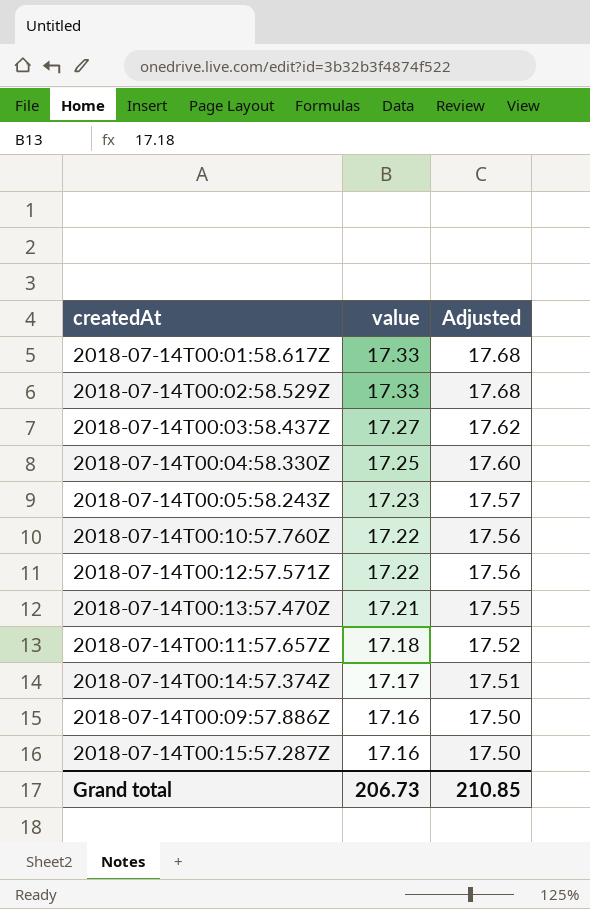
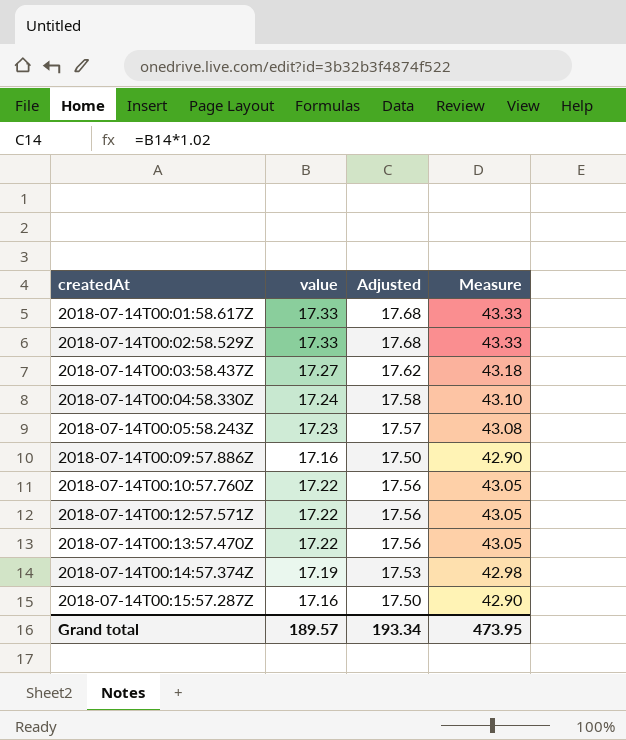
row order: value descending -> createdAt ascending
column Measure | formula: none -> [value] * 2.5
row 2018-07-14T00:11:57.657Z: 17.18 | 17.52 -> none
2018-07-14T00:04:58.330Z | value: 17.25 -> 17.24
2018-07-14T00:04:58.330Z | Adjusted: 17.60 -> 17.58
2018-07-14T00:13:57.470Z | value: 17.21 -> 17.22
2018-07-14T00:13:57.470Z | Adjusted: 17.55 -> 17.56
2018-07-14T00:14:57.374Z | value: 17.17 -> 17.19
2018-07-14T00:14:57.374Z | Adjusted: 17.51 -> 17.53
Grand total | value: 206.73 -> 189.57
Grand total | Adjusted: 210.85 -> 193.34

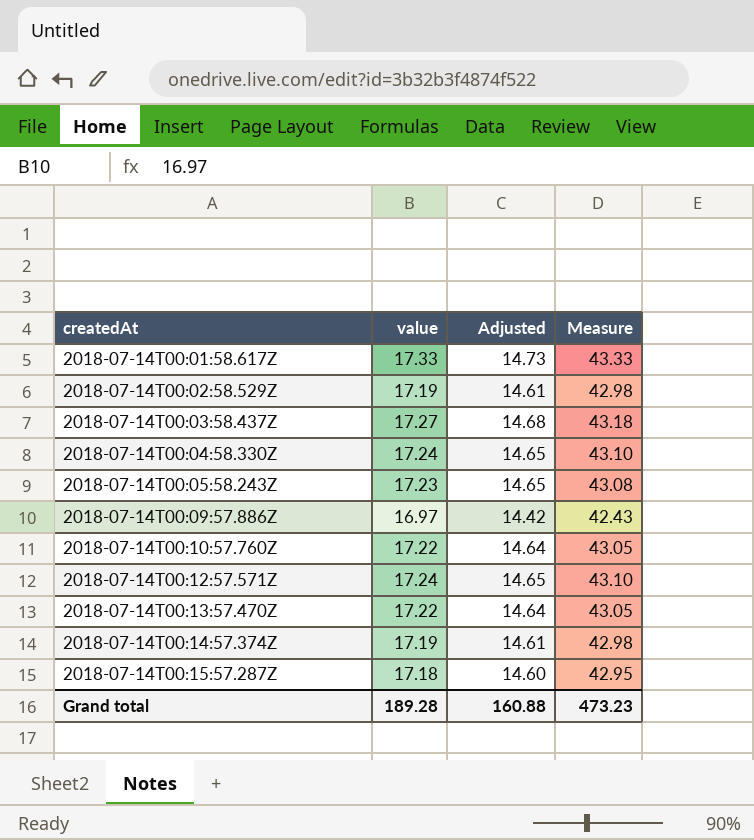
column Adjusted | formula: [value] * 1.02 -> [value] * 0.85
2018-07-14T00:02:58.529Z | value: 17.33 -> 17.19
2018-07-14T00:02:58.529Z | Measure: 43.33 -> 42.98
2018-07-14T00:09:57.886Z | value: 17.16 -> 16.97
2018-07-14T00:09:57.886Z | Measure: 42.90 -> 42.43
2018-07-14T00:12:57.571Z | value: 17.22 -> 17.24
2018-07-14T00:12:57.571Z | Measure: 43.05 -> 43.10
2018-07-14T00:15:57.287Z | value: 17.16 -> 17.18
2018-07-14T00:15:57.287Z | Measure: 42.90 -> 42.95
Grand total | value: 189.57 -> 189.28
Grand total | Adjusted: 193.34 -> 160.88
Grand total | Measure: 473.95 -> 473.23

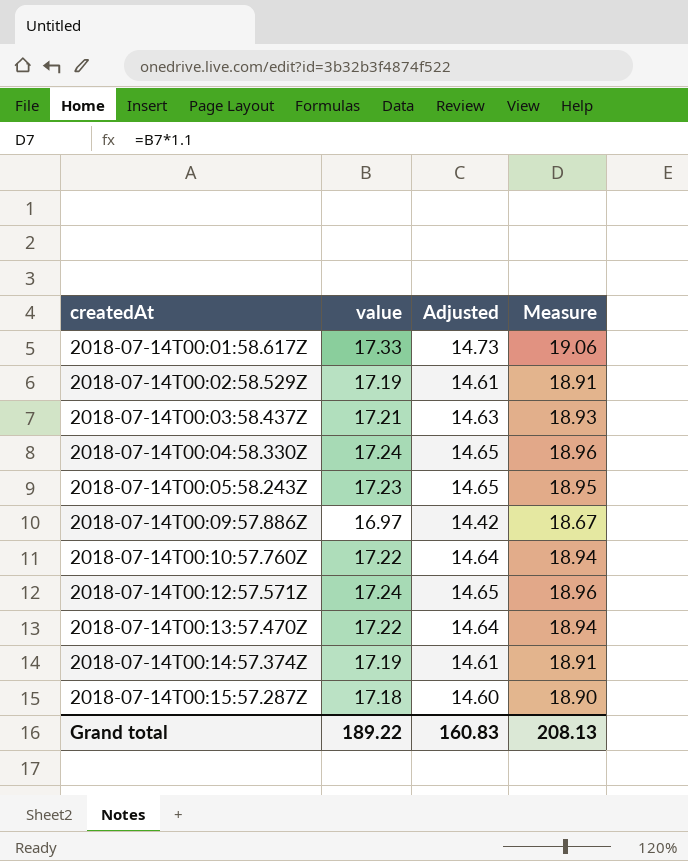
column Measure | formula: [value] * 2.5 -> [value] * 1.1
2018-07-14T00:03:58.437Z | value: 17.27 -> 17.21
2018-07-14T00:03:58.437Z | Adjusted: 14.68 -> 14.63
Grand total | value: 189.28 -> 189.22
Grand total | Adjusted: 160.88 -> 160.83
Grand total | Measure: 473.23 -> 208.13

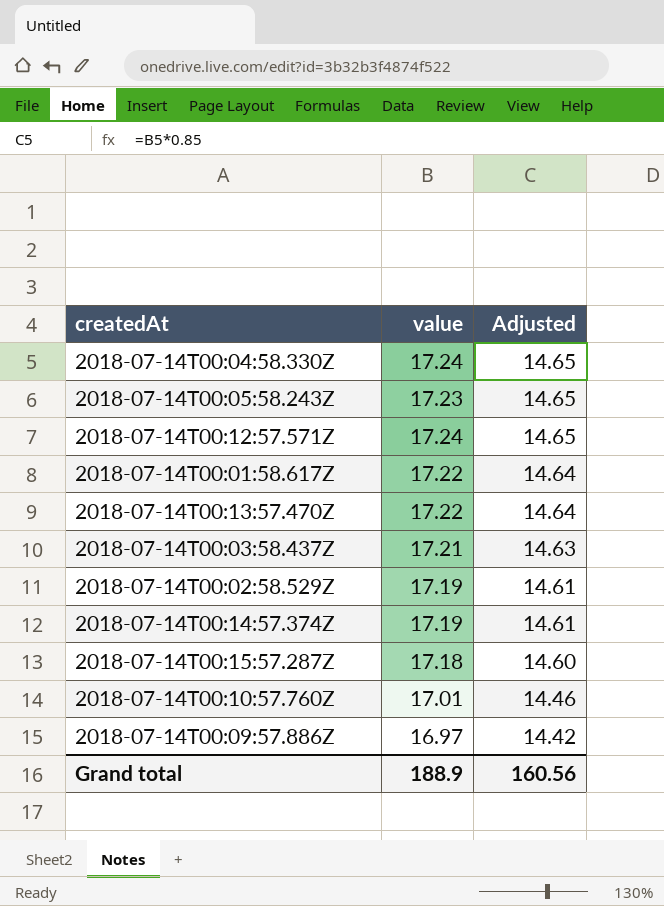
row order: createdAt ascending -> Adjusted descending
column Measure | formula: [value] * 1.1 -> none
2018-07-14T00:01:58.617Z | value: 17.33 -> 17.22
2018-07-14T00:01:58.617Z | Adjusted: 14.73 -> 14.64
2018-07-14T00:10:57.760Z | value: 17.22 -> 17.01
2018-07-14T00:10:57.760Z | Adjusted: 14.64 -> 14.46
Grand total | value: 189.22 -> 188.9
Grand total | Adjusted: 160.83 -> 160.56

